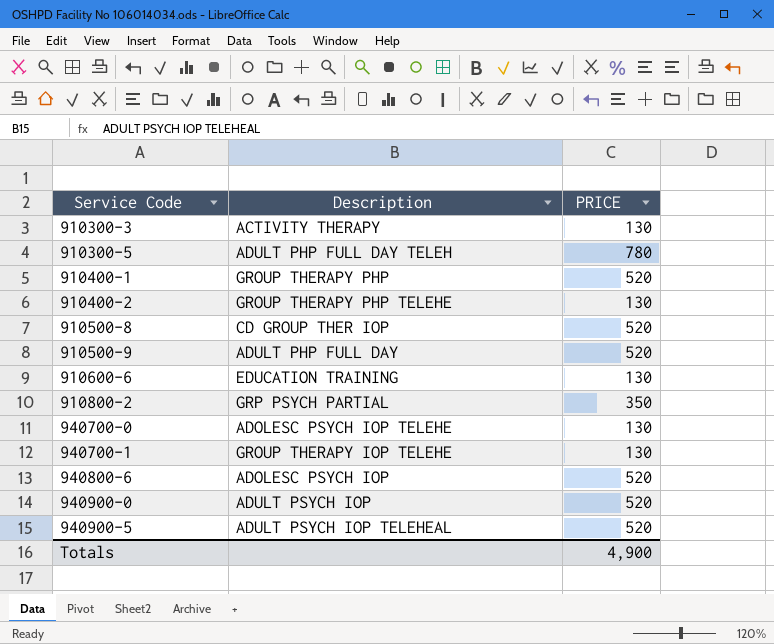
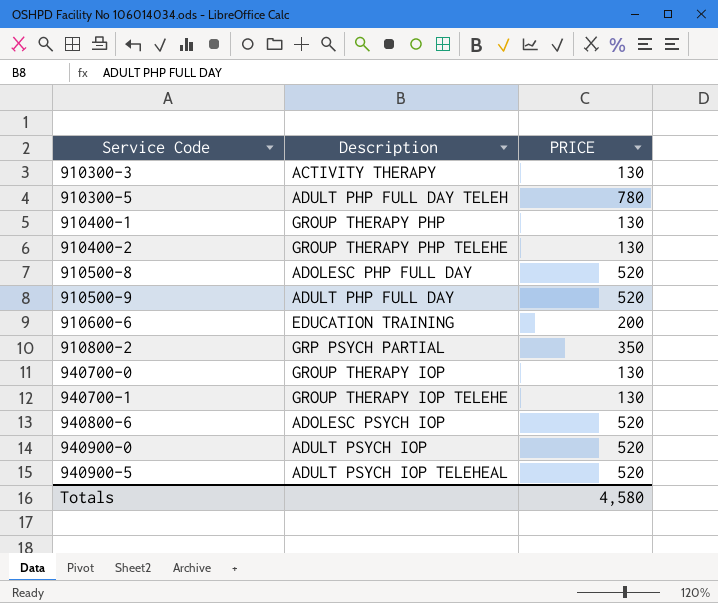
910400-1 | PRICE: 520 -> 130
910500-8 | Description: CD GROUP THER IOP -> ADOLESC PHP FULL DAY
910600-6 | PRICE: 130 -> 200
940700-0 | Description: ADOLESC PSYCH IOP TELEHE -> GROUP THERAPY IOP
Totals | PRICE: 4,900 -> 4,580

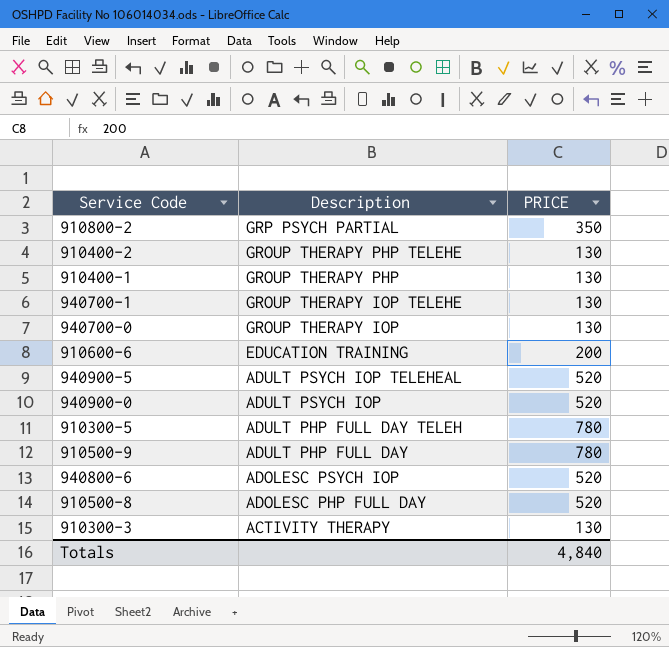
row order: Service Code ascending -> Description descending
910500-9 | PRICE: 520 -> 780
Totals | PRICE: 4,580 -> 4,840

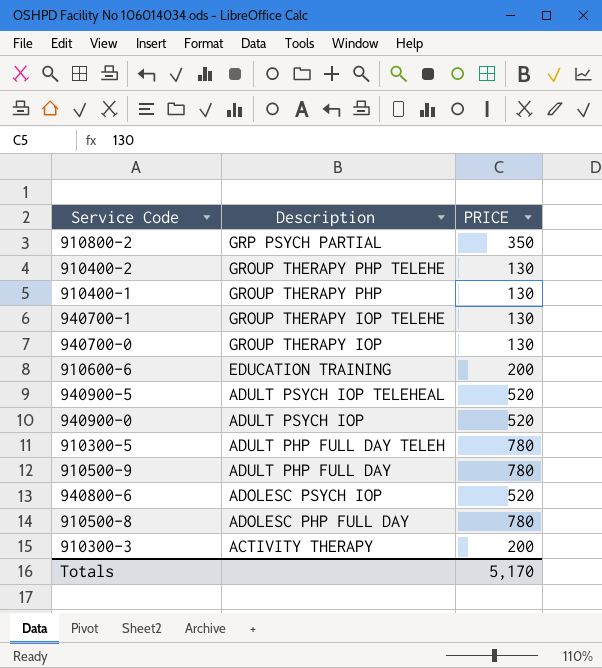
910500-8 | PRICE: 520 -> 780
910300-3 | PRICE: 130 -> 200
Totals | PRICE: 4,840 -> 5,170

